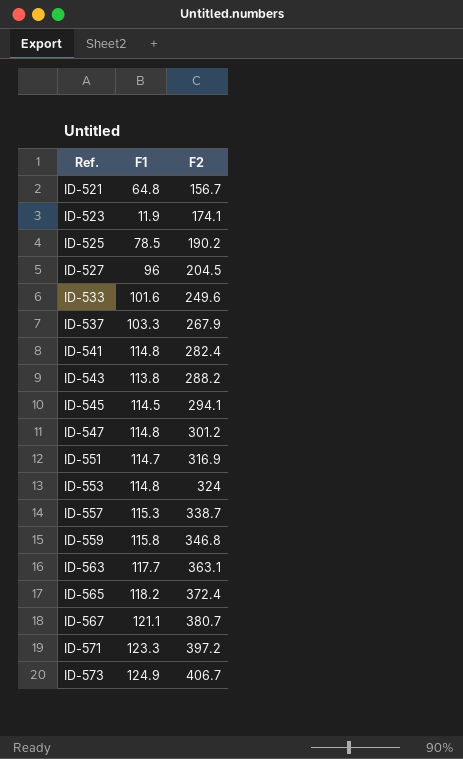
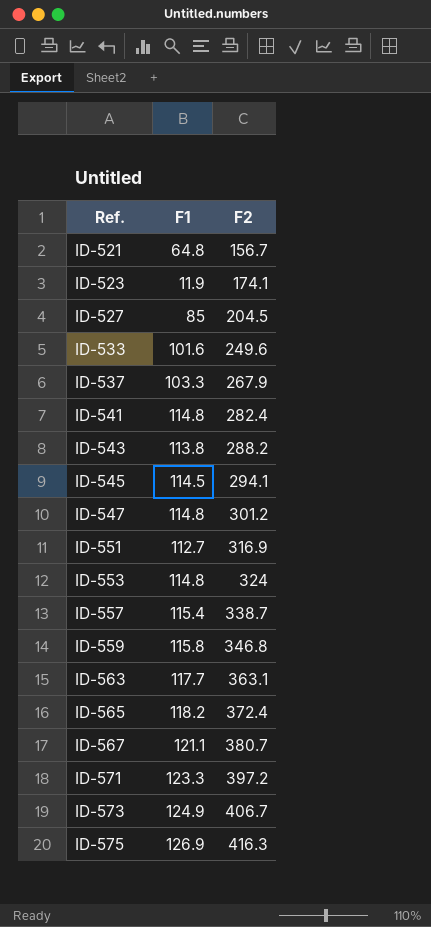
row ID-525: 78.5 | 190.2 -> none
ID-527 | F1: 96 -> 85
ID-551 | F1: 114.7 -> 112.7
ID-557 | F1: 115.3 -> 115.4
row ID-575: none -> 126.9 | 416.3

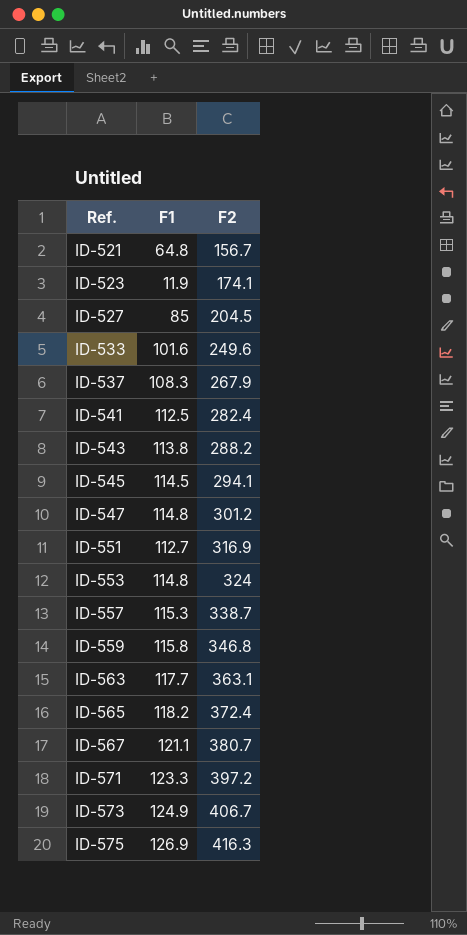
ID-537 | F1: 103.3 -> 108.3
ID-541 | F1: 114.8 -> 112.5
ID-557 | F1: 115.4 -> 115.3

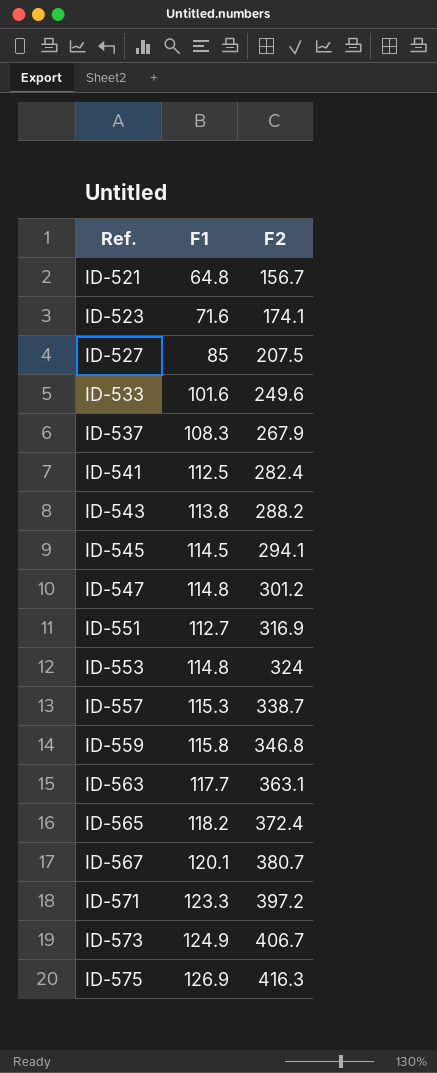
ID-523 | F1: 11.9 -> 71.6
ID-527 | F2: 204.5 -> 207.5
ID-567 | F1: 121.1 -> 120.1

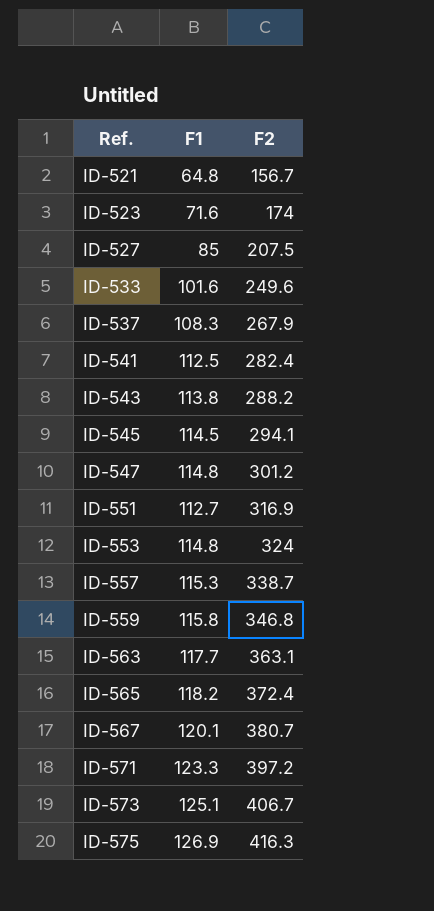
ID-523 | F2: 174.1 -> 174
ID-573 | F1: 124.9 -> 125.1

